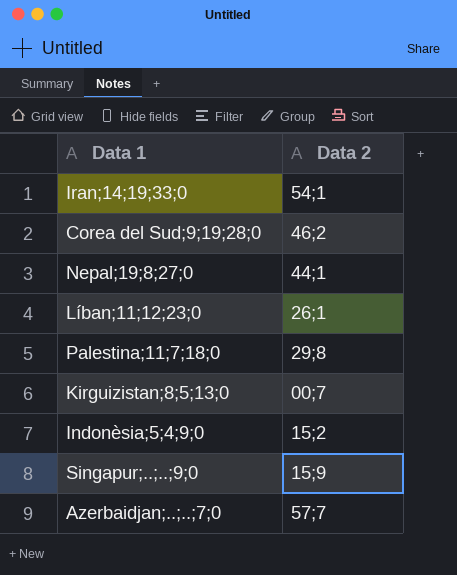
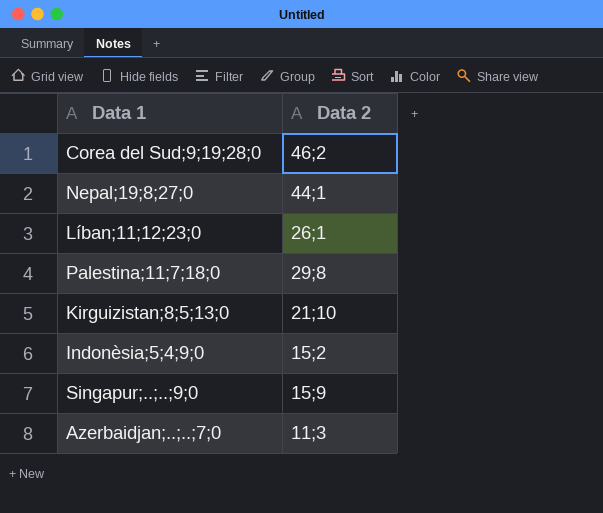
row Iran;14;19;33;0: 54;1 -> none
Kirguizistan;8;5;13;0 | Data 2: 00;7 -> 21;10
Azerbaidjan;..;..;7;0 | Data 2: 57;7 -> 11;3

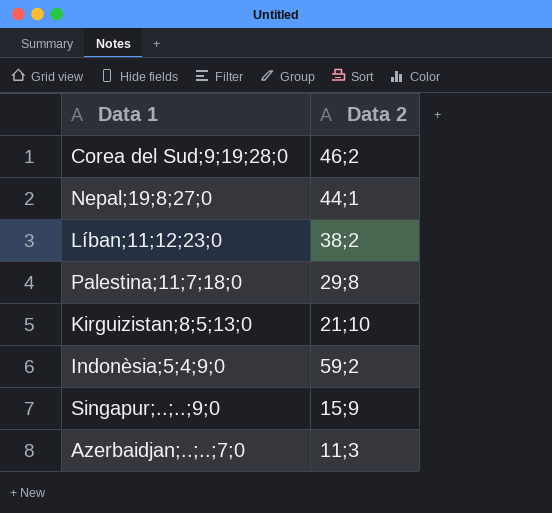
Líban;11;12;23;0 | Data 2: 26;1 -> 38;2
Indonèsia;5;4;9;0 | Data 2: 15;2 -> 59;2

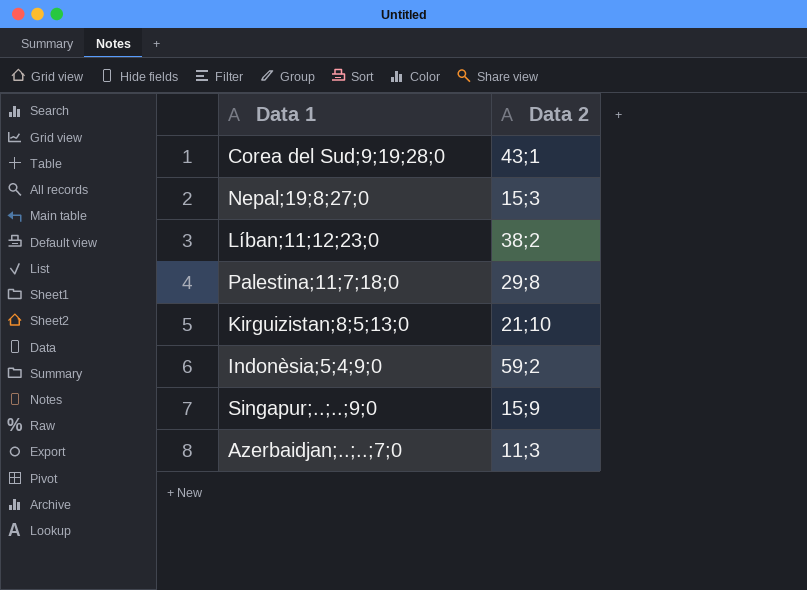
Corea del Sud;9;19;28;0 | Data 2: 46;2 -> 43;1
Nepal;19;8;27;0 | Data 2: 44;1 -> 15;3

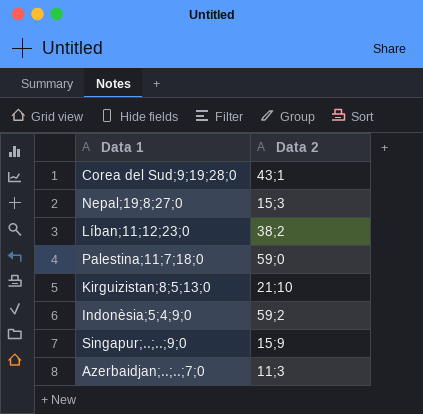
Palestina;11;7;18;0 | Data 2: 29;8 -> 59;0

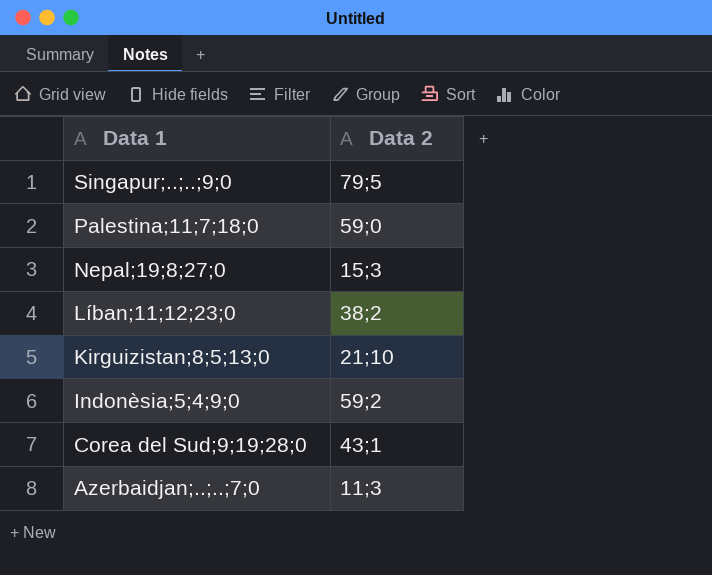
row order: none -> Data 1 descending
Singapur;..;..;9;0 | Data 2: 15;9 -> 79;5

